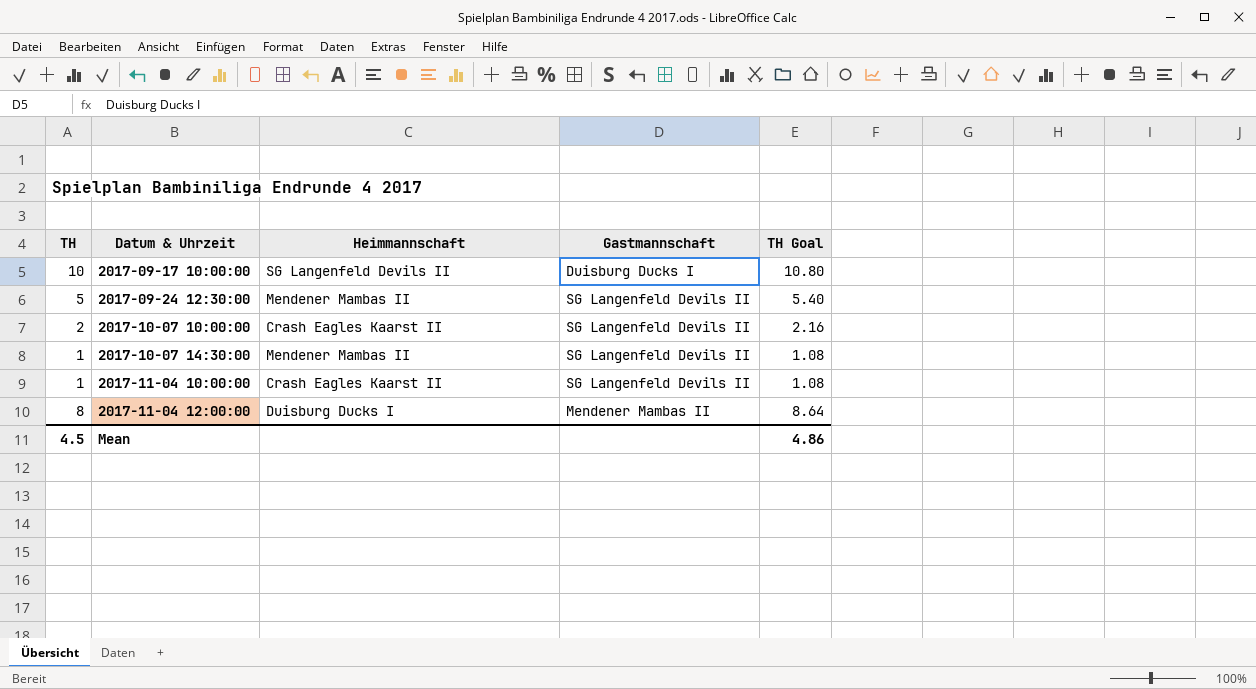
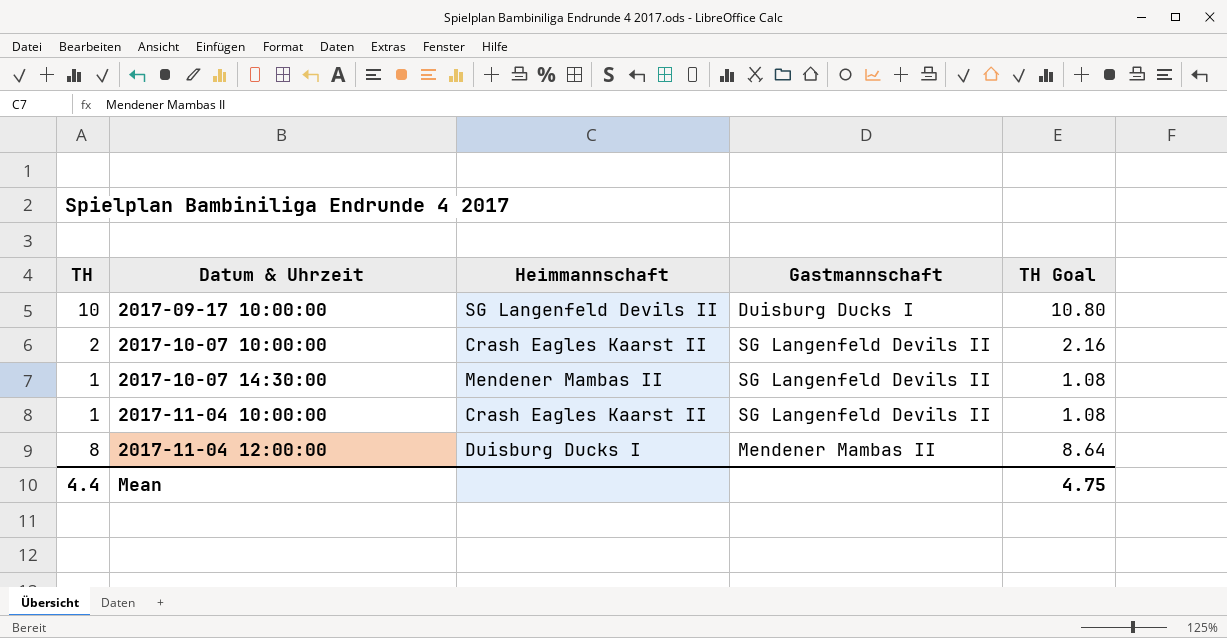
row 2017-09-24 12:30:00: 5 | Mendener Mambas II | SG Langenfeld Devils II | 5.40 -> none
Mean | TH: 4.5 -> 4.4
Mean | TH Goal: 4.86 -> 4.75

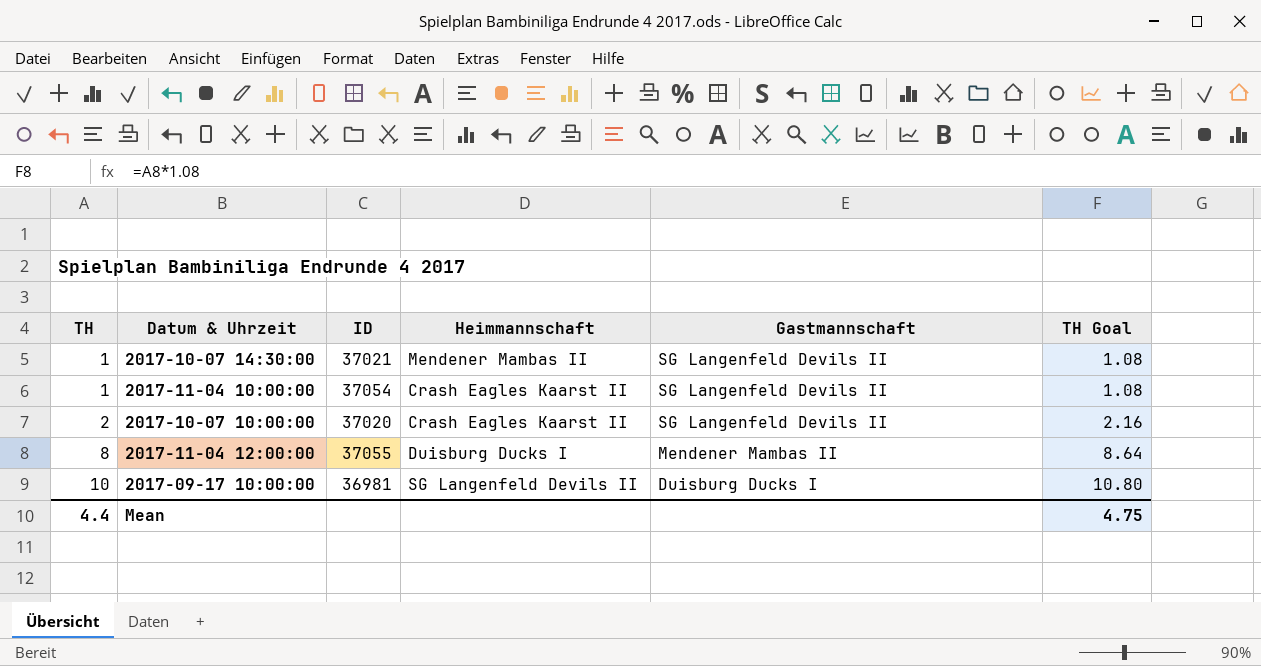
row order: Datum & Uhrzeit ascending -> TH ascending
column ID | position: none -> 3

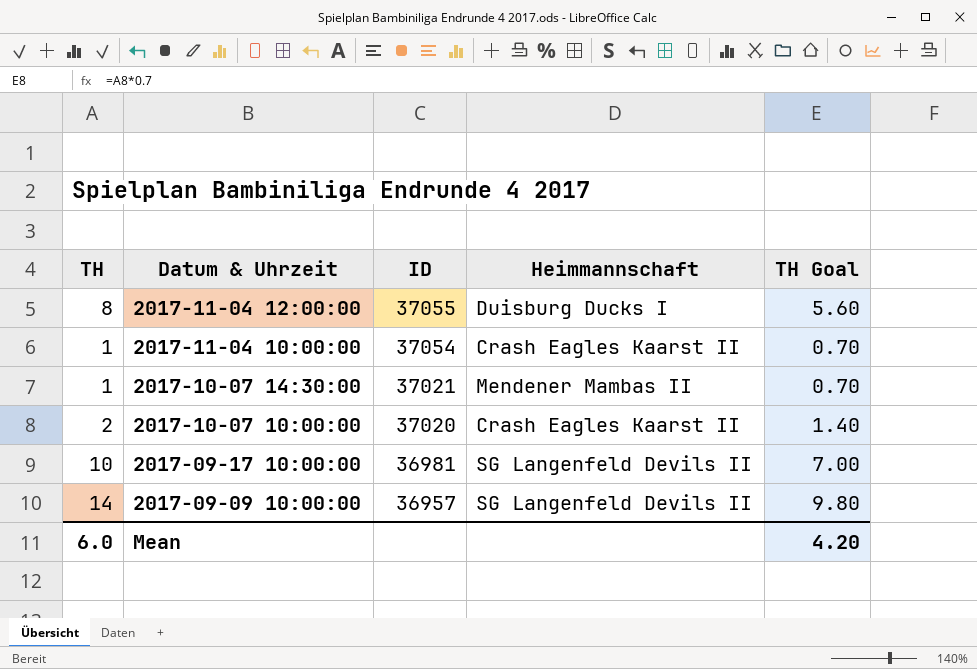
row order: TH ascending -> Datum & Uhrzeit descending
column Gastmannschaft | position: 5 -> none
column TH Goal | formula: [TH] * 1.08 -> [TH] * 0.7
row 2017-09-09 10:00:00: none -> 14 | 36957 | SG Langenfeld Devils II | 9.80
Mean | TH: 4.4 -> 6.0
Mean | TH Goal: 4.75 -> 4.20

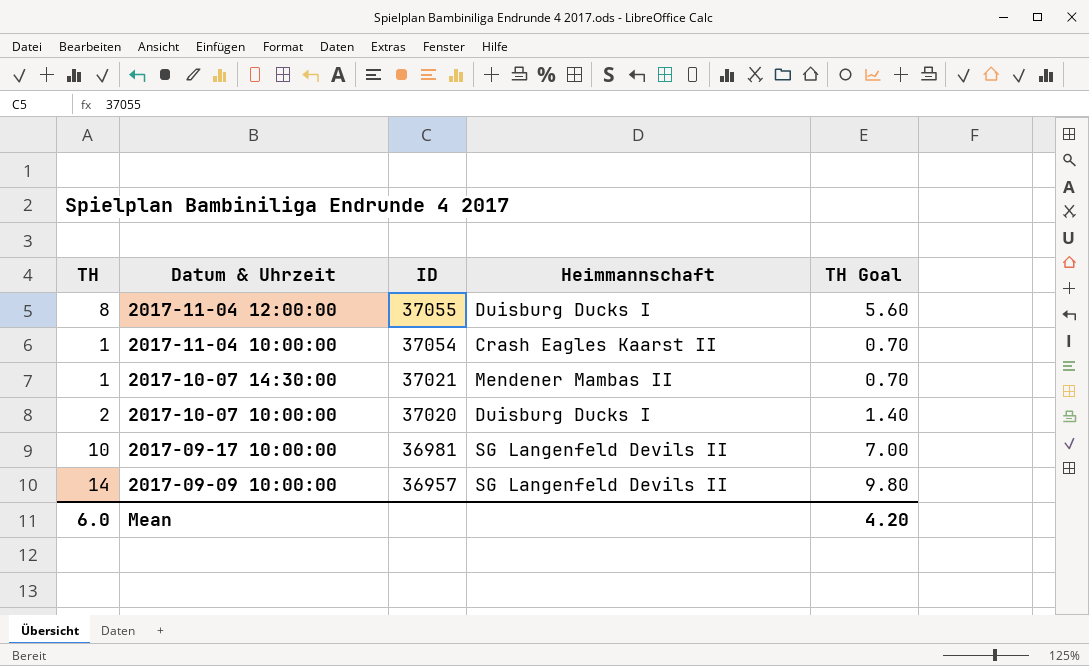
2017-10-07 10:00:00 | Heimmannschaft: Crash Eagles Kaarst II -> Duisburg Ducks I

